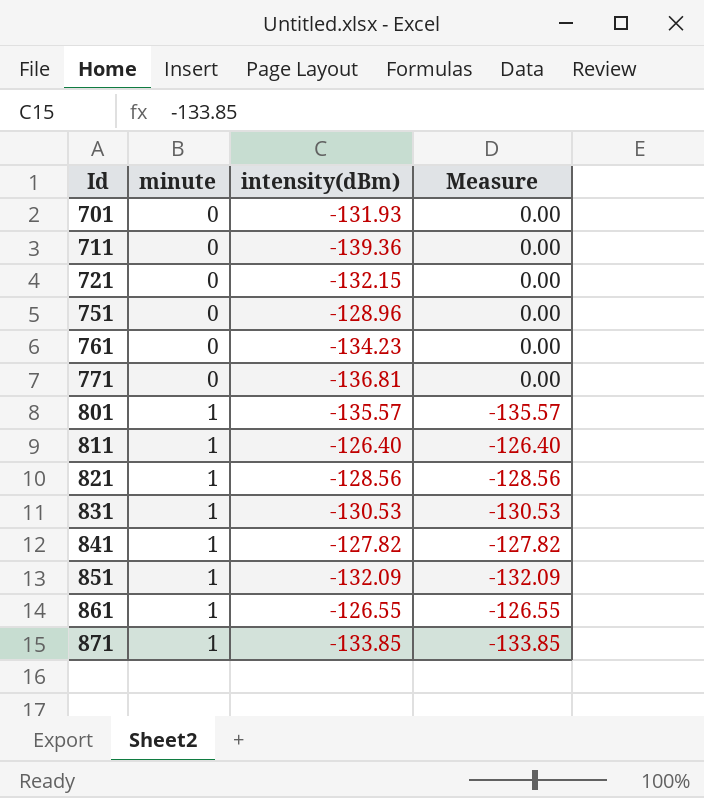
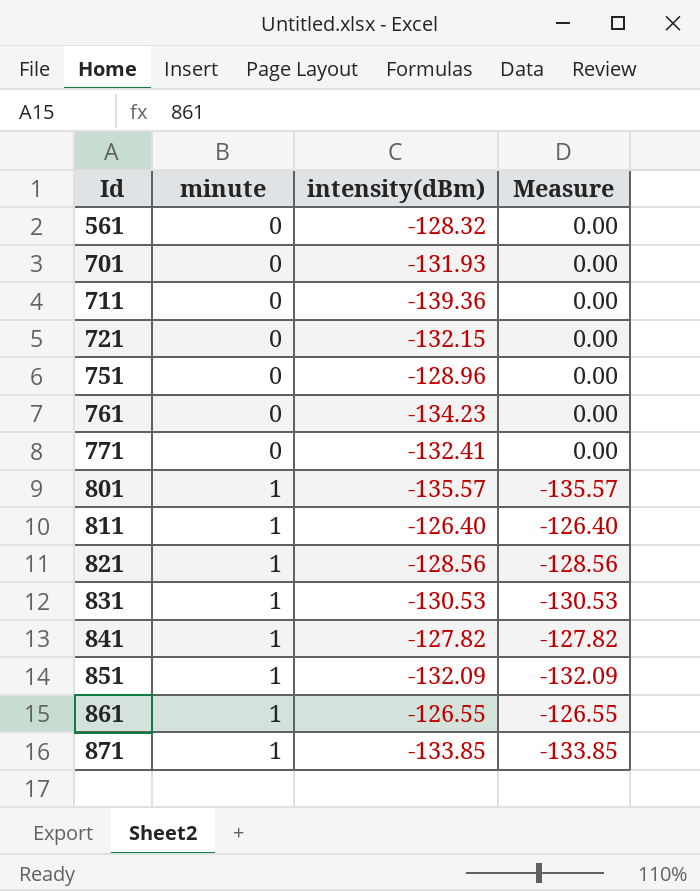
row 561: none -> 0 | -128.32 | 0.00
771 | intensity(dBm): -136.81 -> -132.41

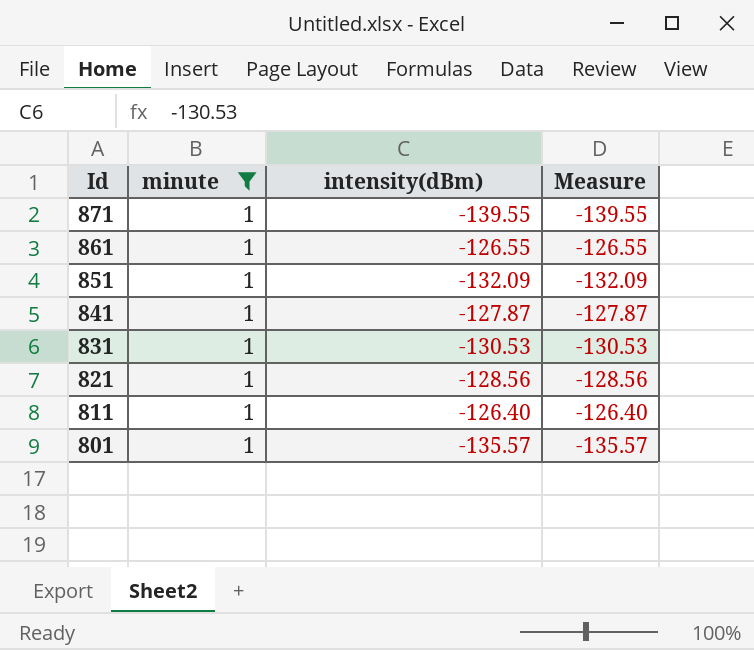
filter: none -> minute = 1
row order: Id ascending -> Id descending
871 | intensity(dBm): -133.85 -> -139.55
871 | Measure: -133.85 -> -139.55
841 | intensity(dBm): -127.82 -> -127.87
841 | Measure: -127.82 -> -127.87

